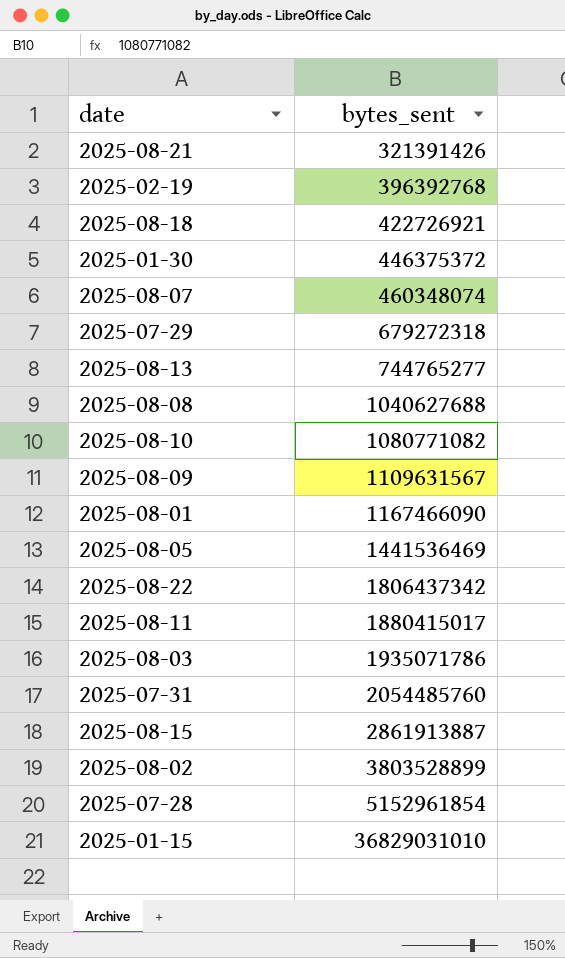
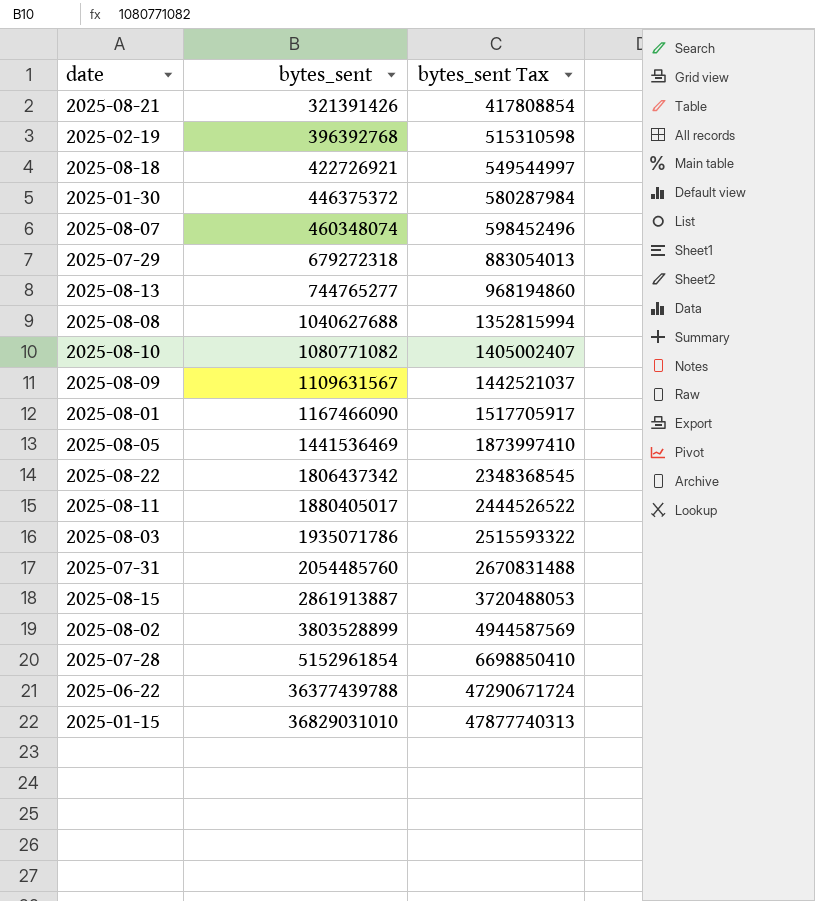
column bytes_sent Tax | formula: none -> [bytes_sent] * 1.3
2025-08-11 | bytes_sent: 1880415017 -> 1880405017
row 2025-06-22: none -> 36377439788 | 47290671724

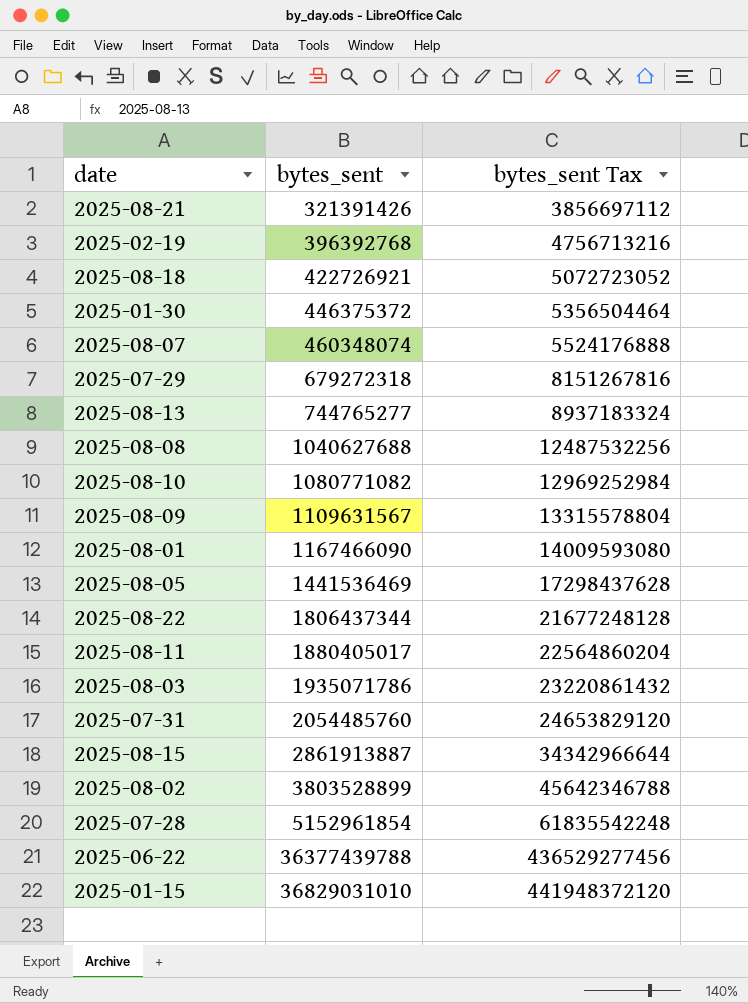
column bytes_sent Tax | formula: [bytes_sent] * 1.3 -> [bytes_sent] * 12
2025-08-22 | bytes_sent: 1806437342 -> 1806437344

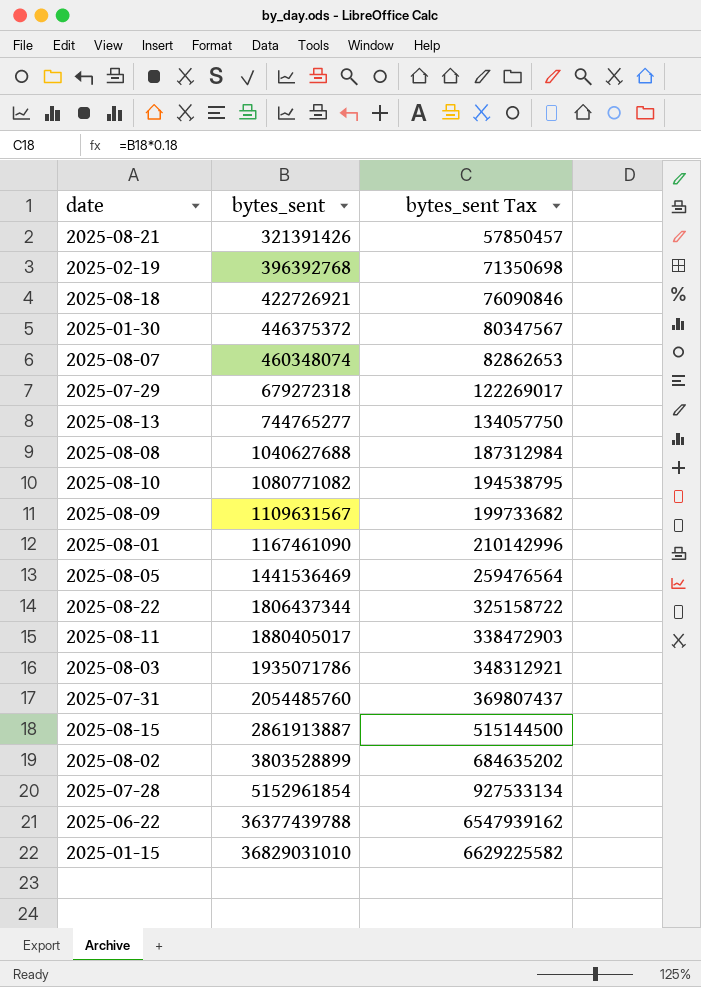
column bytes_sent Tax | formula: [bytes_sent] * 12 -> [bytes_sent] * 0.18
2025-08-01 | bytes_sent: 1167466090 -> 1167461090

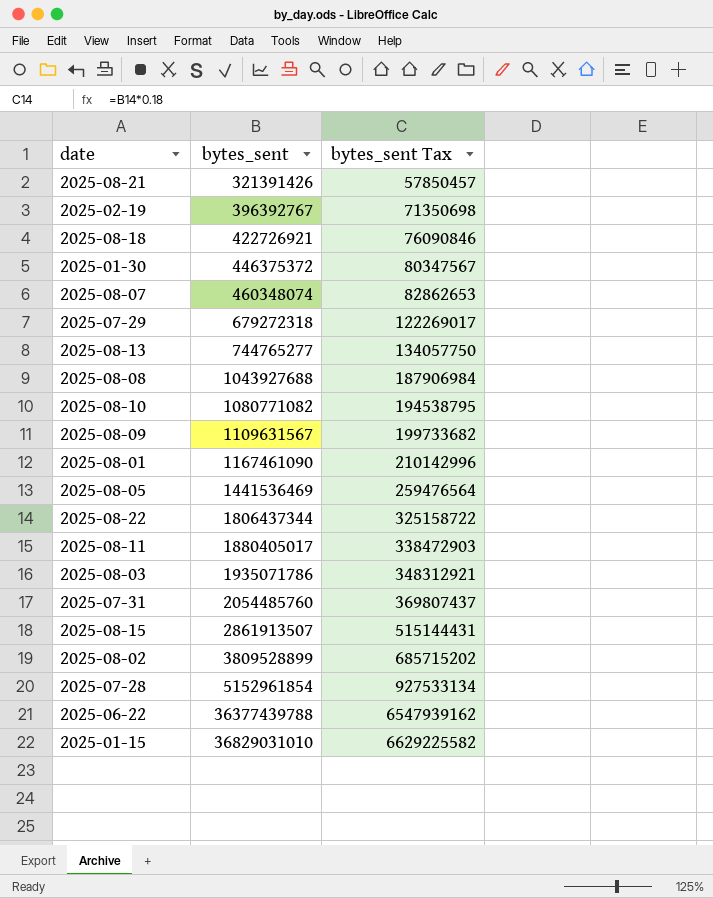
2025-02-19 | bytes_sent: 396392768 -> 396392767
2025-08-08 | bytes_sent: 1040627688 -> 1043927688
2025-08-08 | bytes_sent Tax: 187312984 -> 187906984
2025-08-15 | bytes_sent: 2861913887 -> 2861913507
2025-08-15 | bytes_sent Tax: 515144500 -> 515144431
2025-08-02 | bytes_sent: 3803528899 -> 3809528899
2025-08-02 | bytes_sent Tax: 684635202 -> 685715202

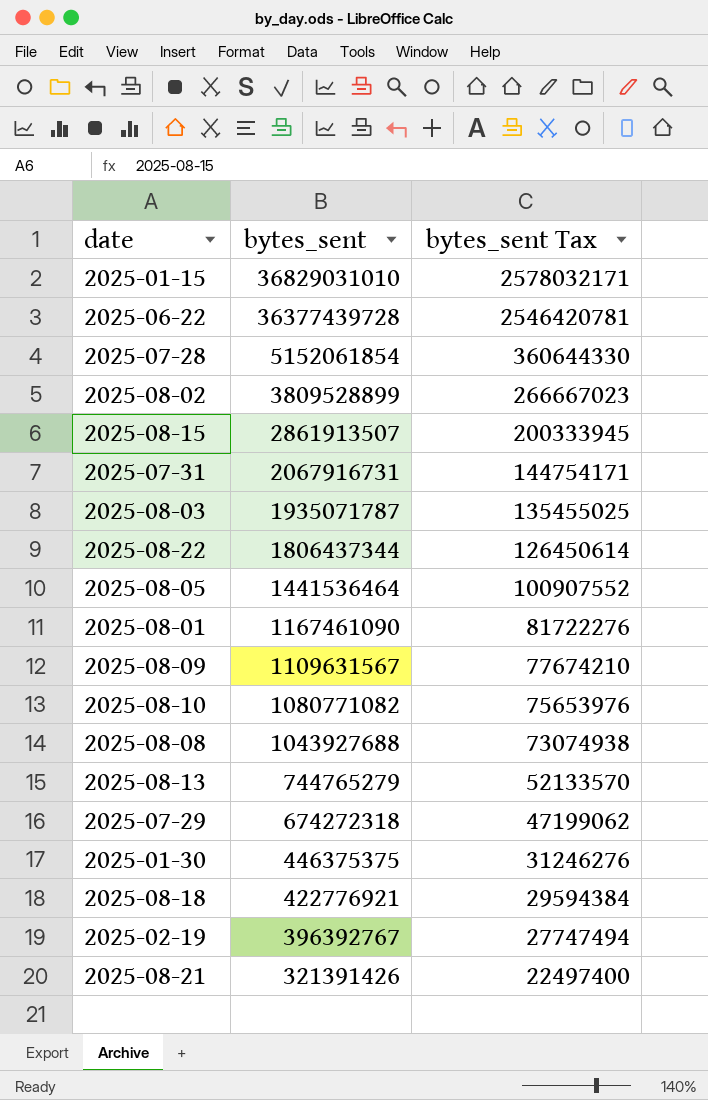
row order: bytes_sent ascending -> bytes_sent descending
column bytes_sent Tax | formula: [bytes_sent] * 0.18 -> [bytes_sent] * 0.07
row 2025-08-07: 460348074 | 82862653 -> none
row 2025-08-11: 1880405017 | 338472903 -> none
2025-06-22 | bytes_sent: 36377439788 -> 36377439728
2025-07-28 | bytes_sent: 5152961854 -> 5152061854
2025-07-31 | bytes_sent: 2054485760 -> 2067916731
2025-08-03 | bytes_sent: 1935071786 -> 1935071787
2025-08-05 | bytes_sent: 1441536469 -> 1441536464
2025-08-13 | bytes_sent: 744765277 -> 744765279
2025-07-29 | bytes_sent: 679272318 -> 674272318
2025-01-30 | bytes_sent: 446375372 -> 446375375
2025-08-18 | bytes_sent: 422726921 -> 422776921

